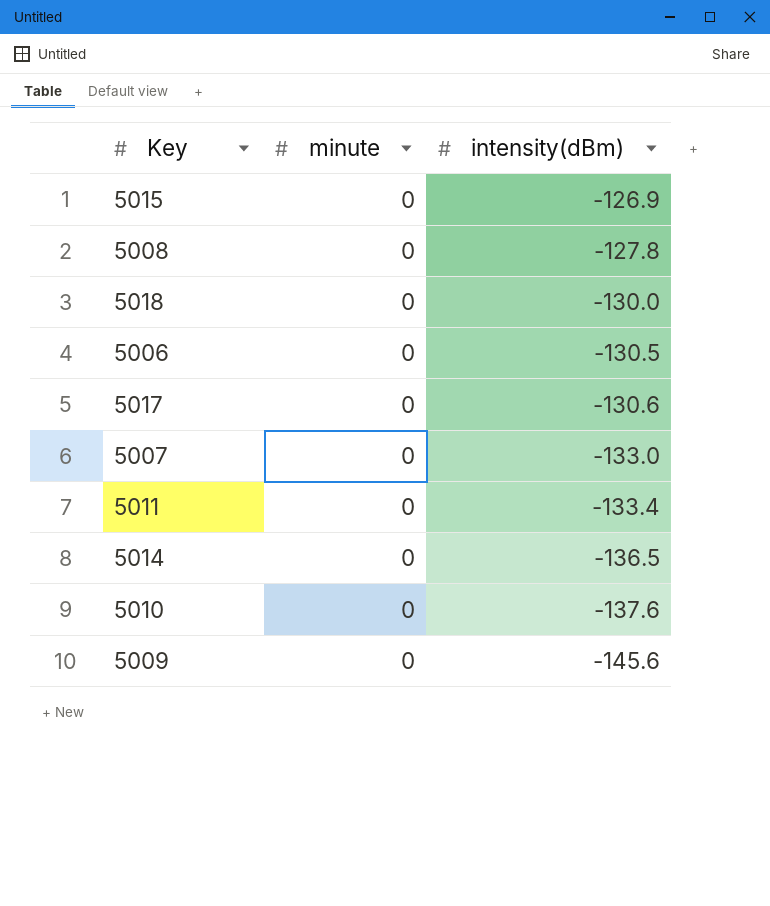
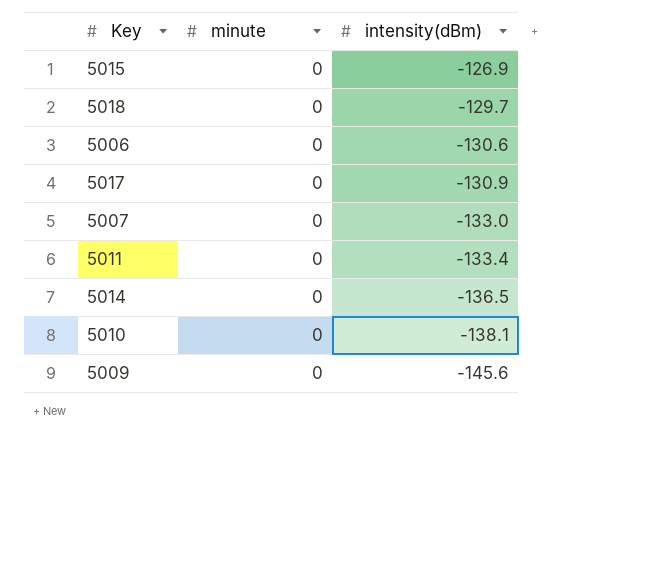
row 5008: 0 | -127.8 -> none
5018 | intensity(dBm): -130.0 -> -129.7
5006 | intensity(dBm): -130.5 -> -130.6
5017 | intensity(dBm): -130.6 -> -130.9
5010 | intensity(dBm): -137.6 -> -138.1

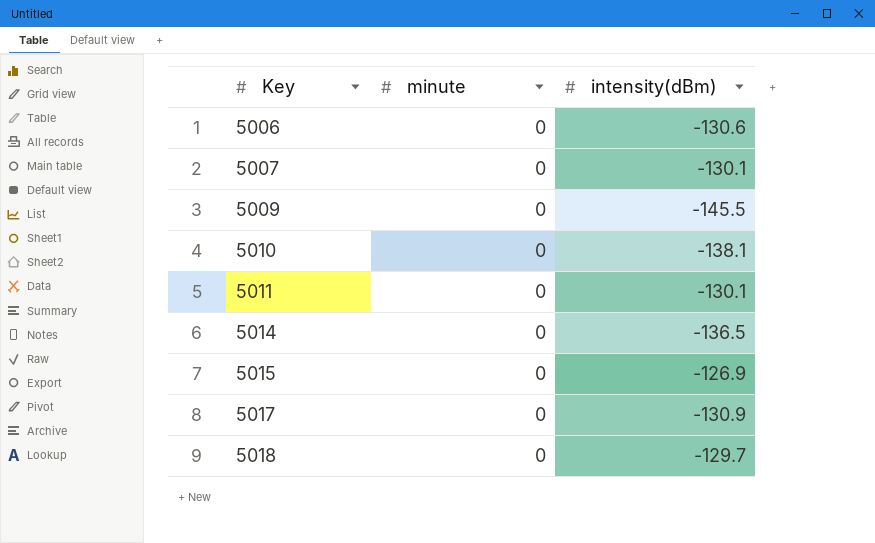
row order: intensity(dBm) descending -> Key ascending
5007 | intensity(dBm): -133.0 -> -130.1
5009 | intensity(dBm): -145.6 -> -145.5
5011 | intensity(dBm): -133.4 -> -130.1

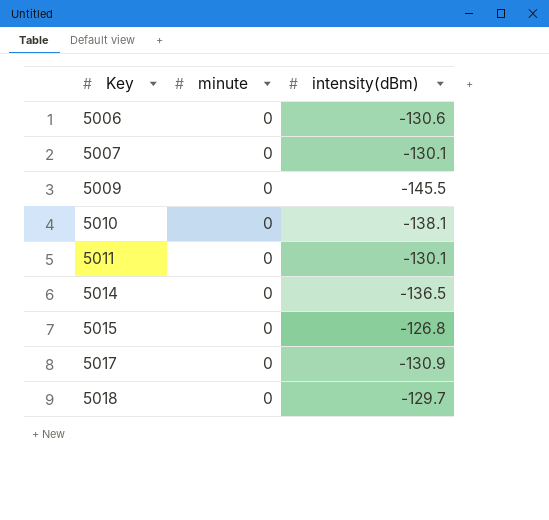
5015 | intensity(dBm): -126.9 -> -126.8

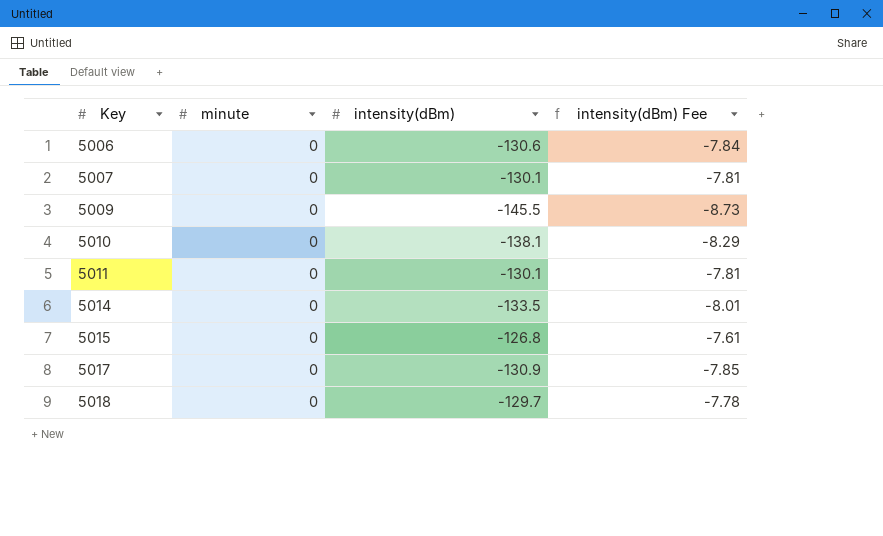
column intensity(dBm) Fee | formula: none -> [intensity(dBm)] * 0.06
5014 | intensity(dBm): -136.5 -> -133.5

